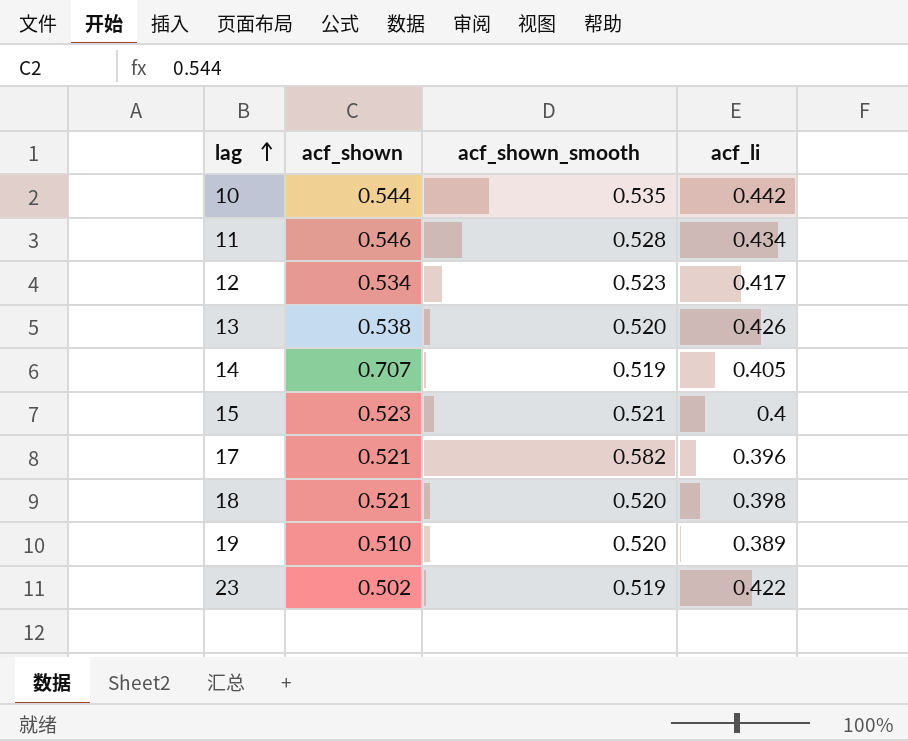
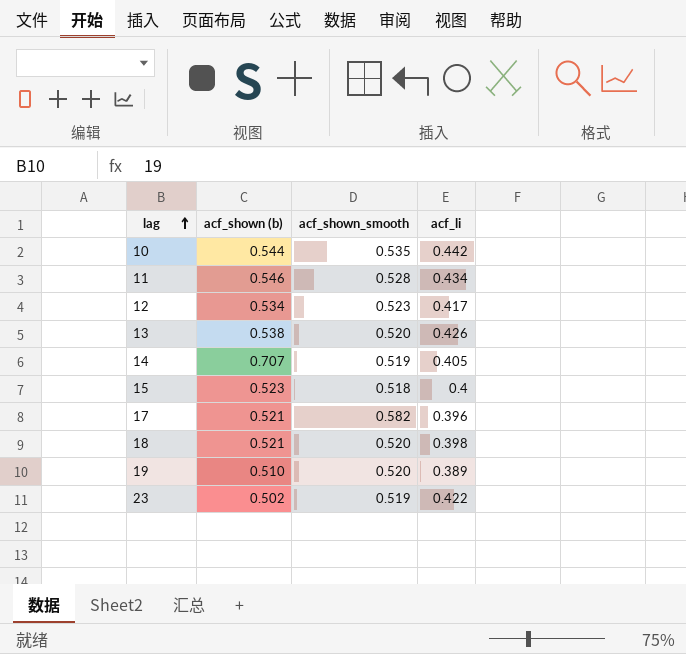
column name: acf_shown -> acf_shown (b)
15 | acf_shown_smooth: 0.521 -> 0.518

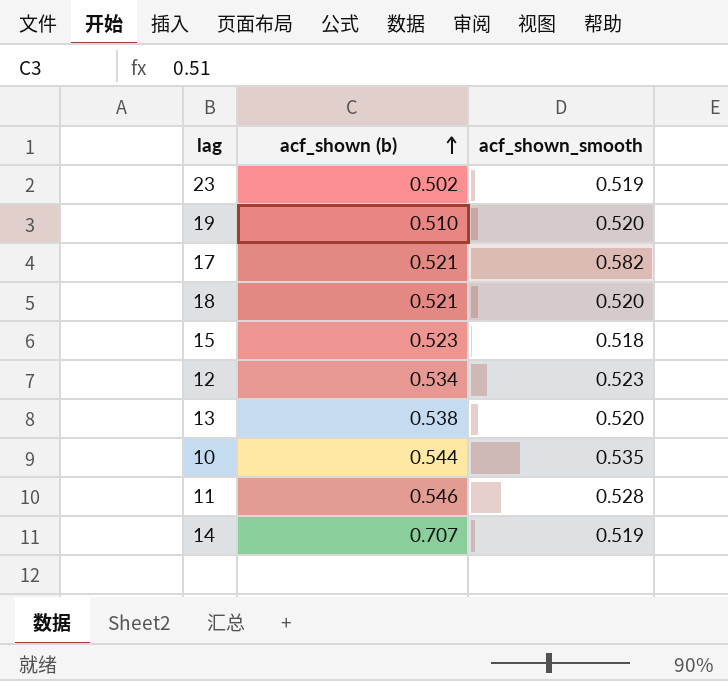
row order: lag ascending -> acf_shown (b) ascending
column acf_li | position: 4 -> none

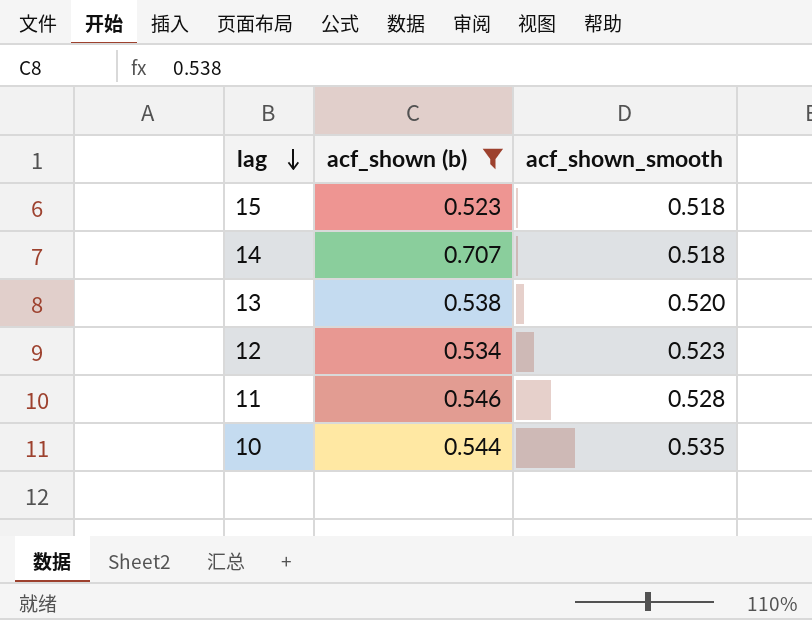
filter: none -> acf_shown (b) >= 0.523
row order: acf_shown (b) ascending -> lag descending
14 | acf_shown_smooth: 0.519 -> 0.518

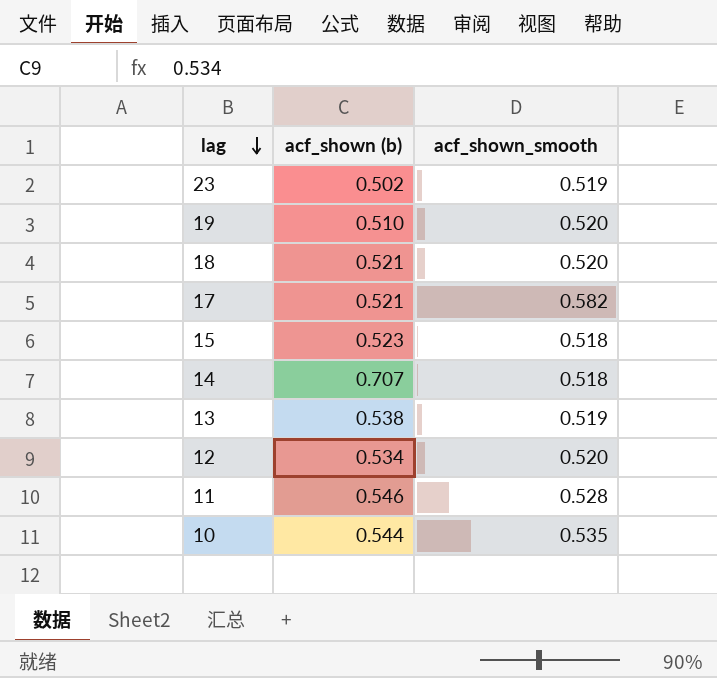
filter: acf_shown (b) >= 0.523 -> none
13 | acf_shown_smooth: 0.520 -> 0.519
12 | acf_shown_smooth: 0.523 -> 0.520

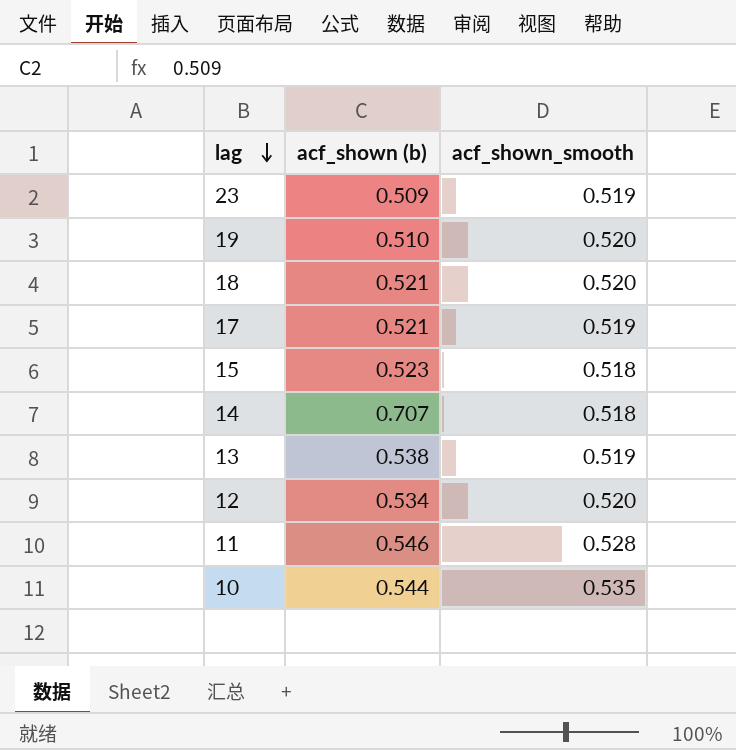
23 | acf_shown (b): 0.502 -> 0.509
17 | acf_shown_smooth: 0.582 -> 0.519

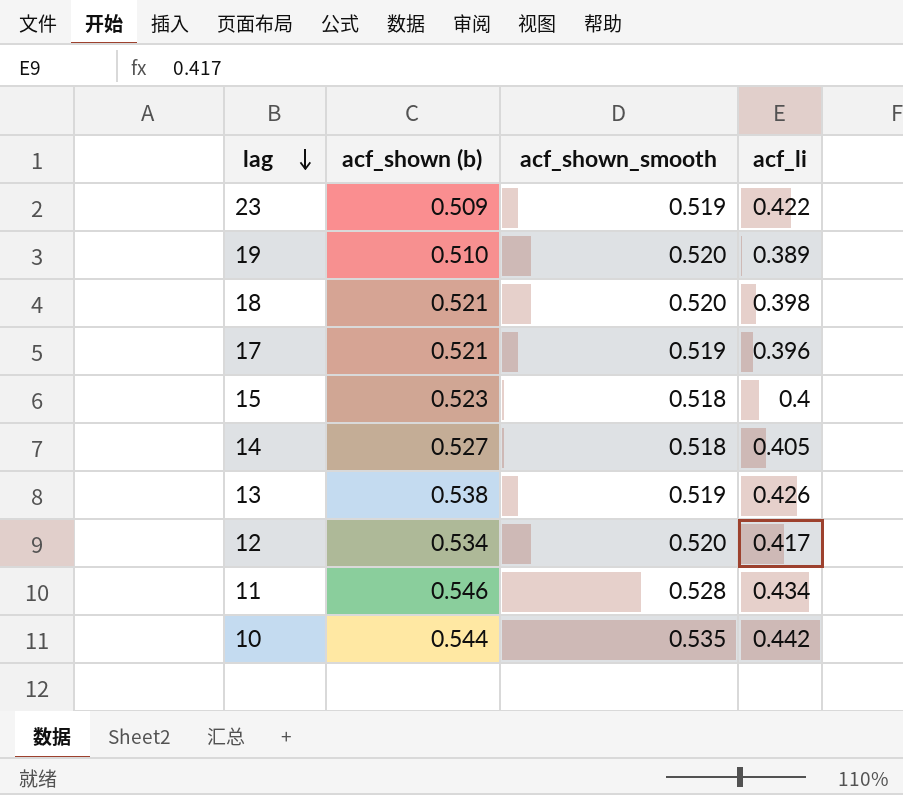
column acf_li | position: none -> 4
14 | acf_shown (b): 0.707 -> 0.527

